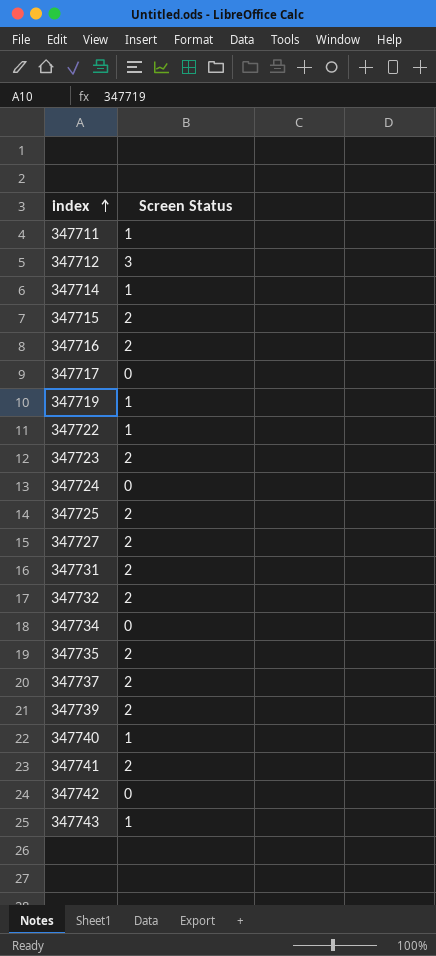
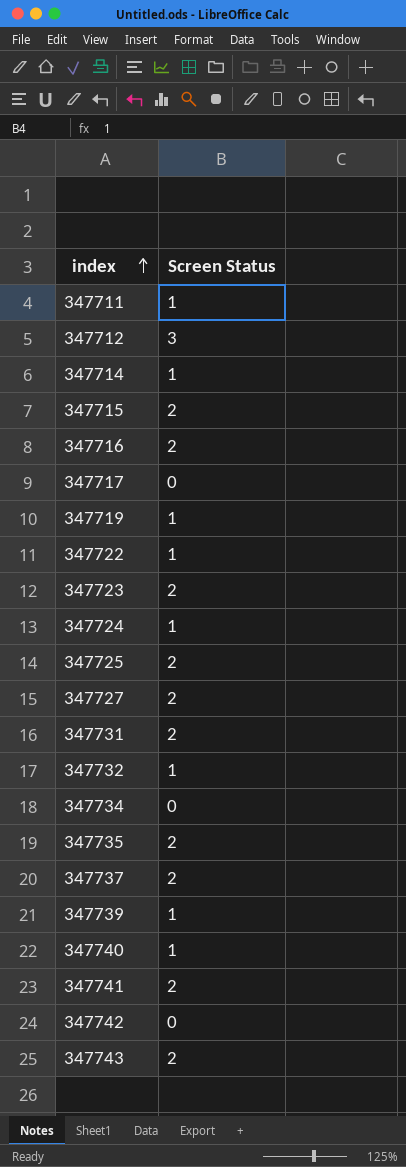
347724 | Screen Status: 0 -> 1
347732 | Screen Status: 2 -> 1
347739 | Screen Status: 2 -> 1
347743 | Screen Status: 1 -> 2

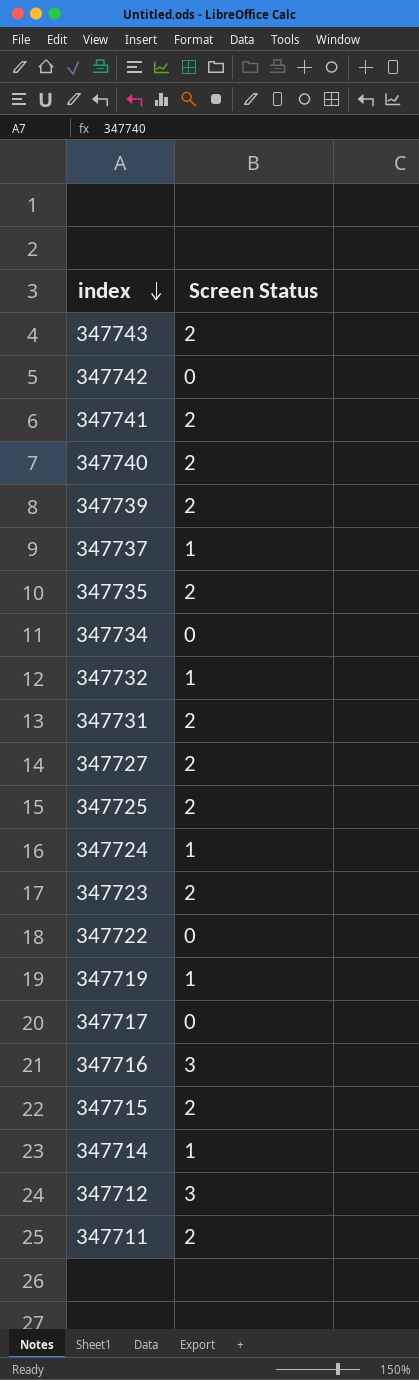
row order: index ascending -> index descending
347740 | Screen Status: 1 -> 2
347739 | Screen Status: 1 -> 2
347737 | Screen Status: 2 -> 1
347722 | Screen Status: 1 -> 0
347716 | Screen Status: 2 -> 3
347711 | Screen Status: 1 -> 2

